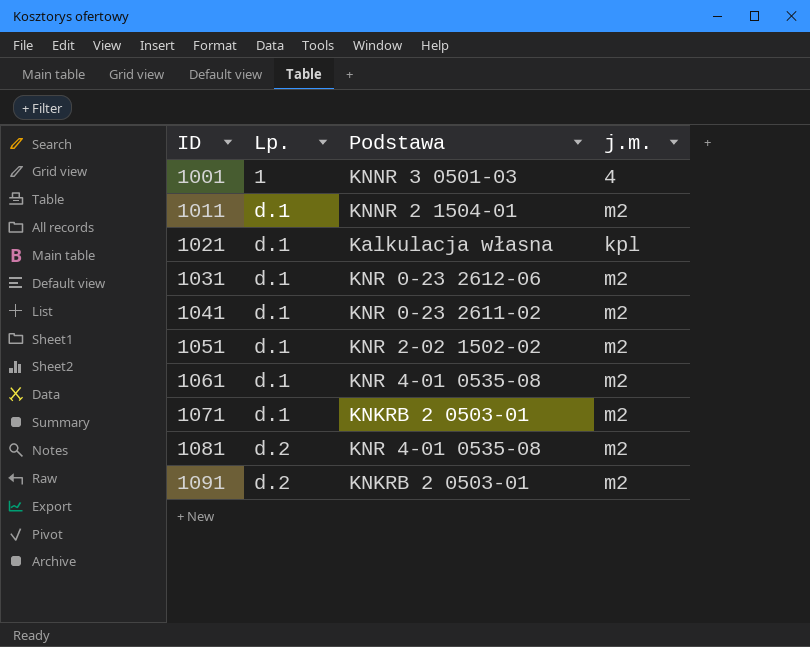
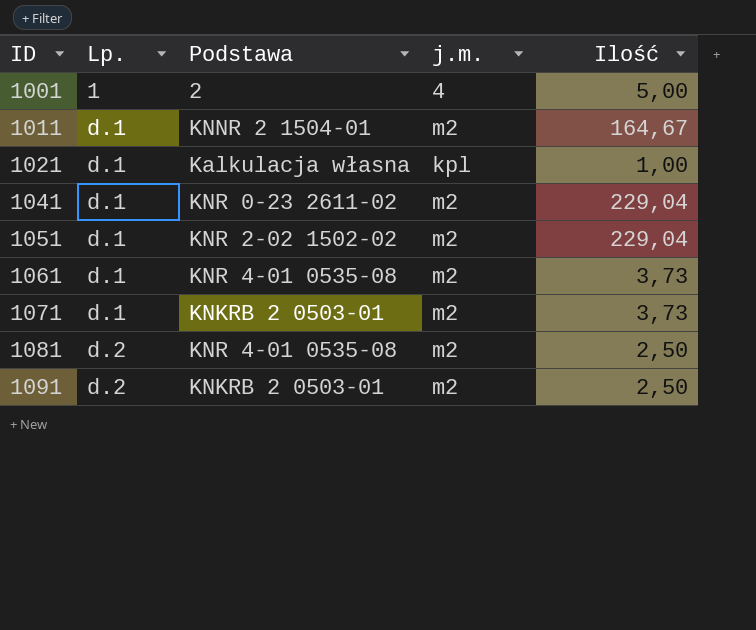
column Ilość | position: none -> 5
row 1031: d.1 | KNR 0-23 2612-06 | m2 -> none
1001 | Podstawa: KNNR 3 0501-03 -> 2

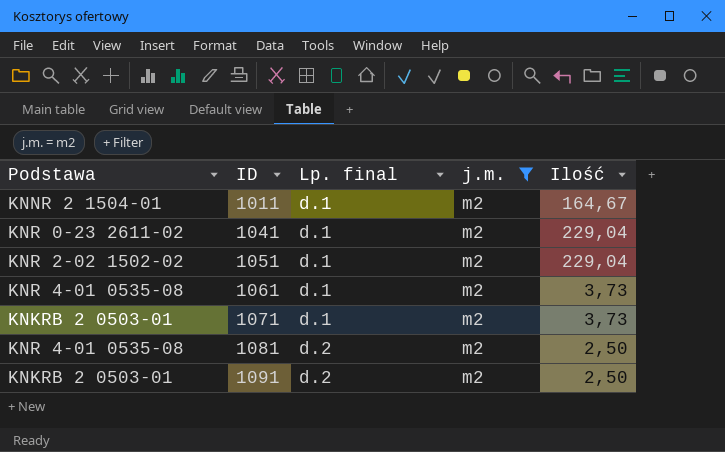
filter: none -> j.m. = m2
column Podstawa | position: 3 -> 1
column name: Lp. -> Lp. final

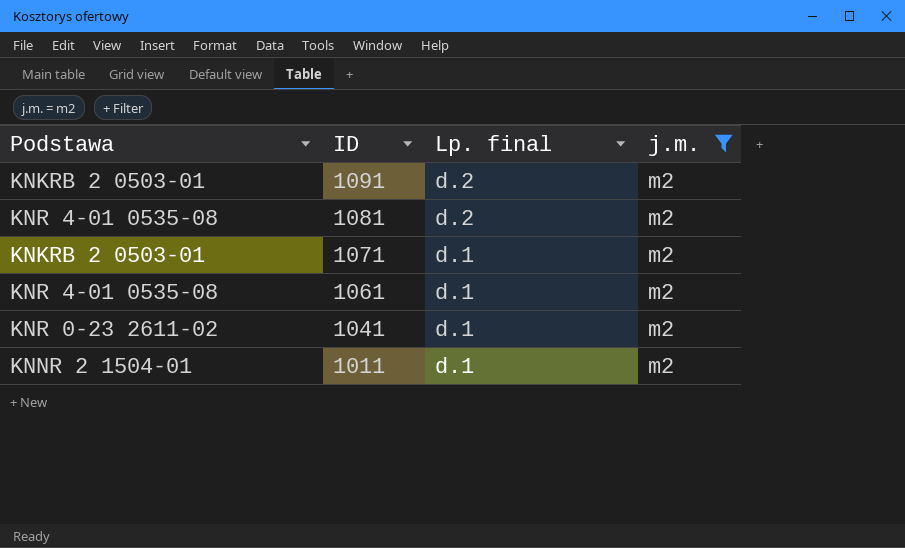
row order: ID ascending -> ID descending
column Ilość | position: 5 -> none
row 1051: KNR 2-02 1502-02 | d.1 | m2 | 229,04 -> none

